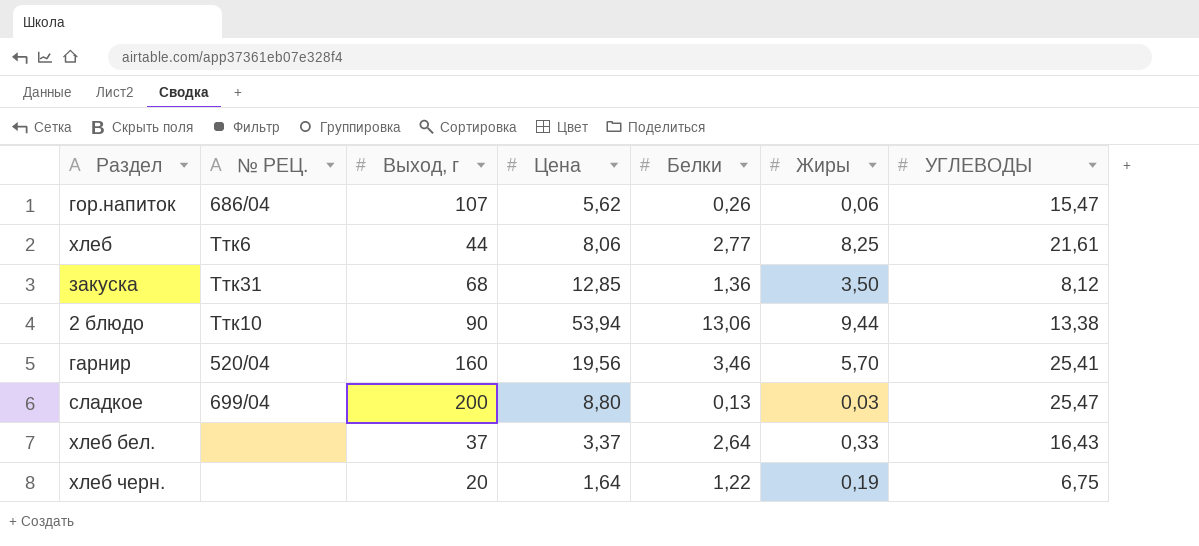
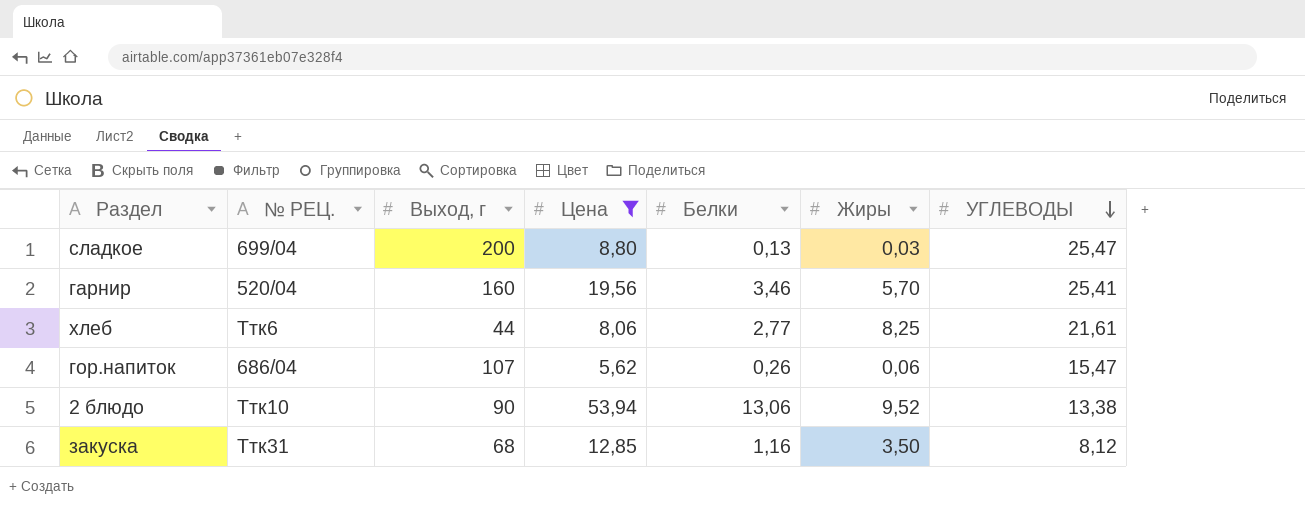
filter: none -> Цена >= 5,62
row order: none -> УГЛЕВОДЫ descending
2 блюдо | Жиры: 9,44 -> 9,52
закуска | Белки: 1,36 -> 1,16

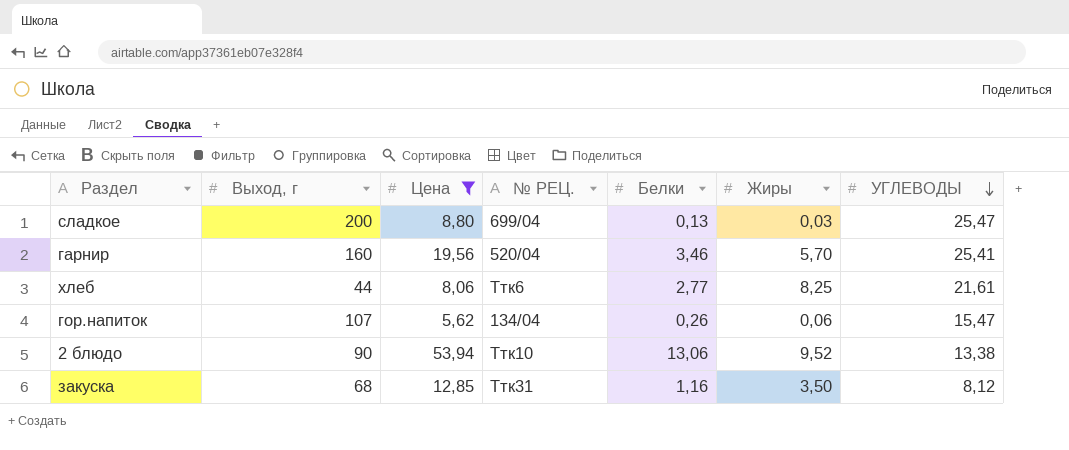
column № РЕЦ. | position: 2 -> 4
гор.напиток | № РЕЦ.: 686/04 -> 134/04

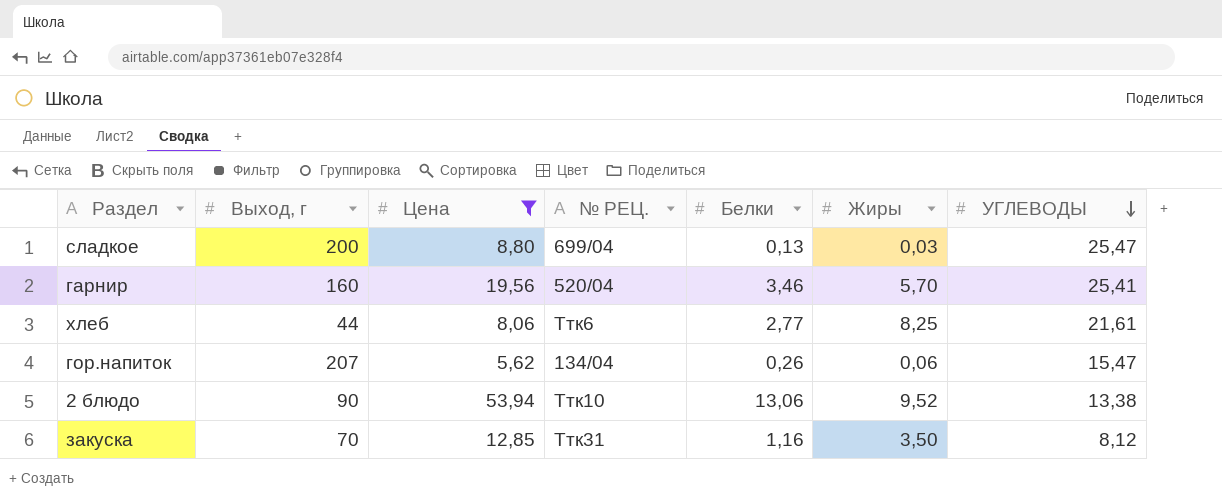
гор.напиток | Выход, г: 107 -> 207
закуска | Выход, г: 68 -> 70

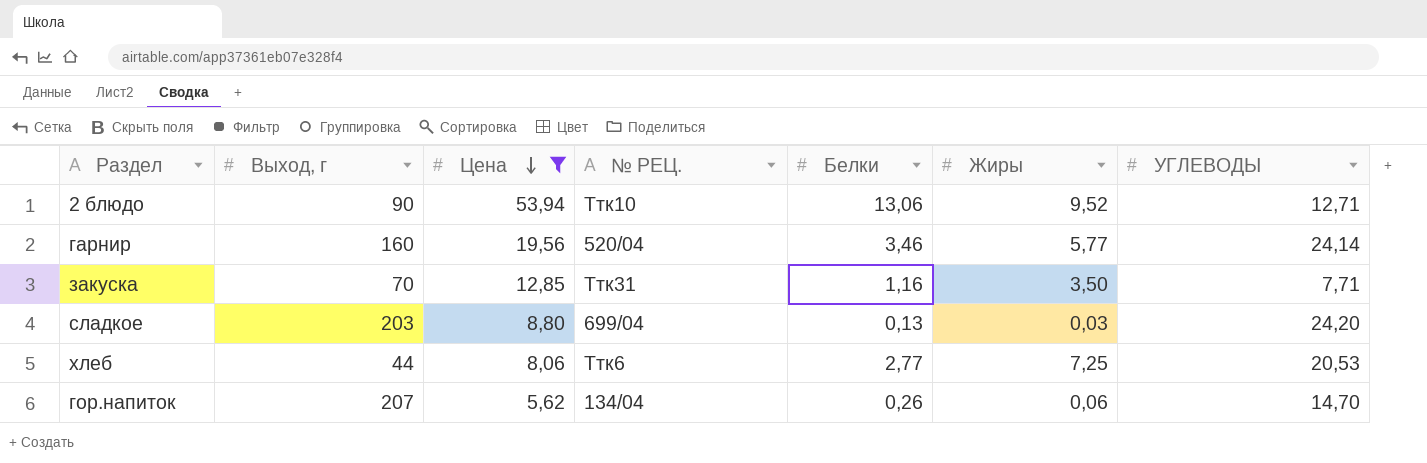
row order: УГЛЕВОДЫ descending -> Цена descending
2 блюдо | УГЛЕВОДЫ: 13,38 -> 12,71
гарнир | Жиры: 5,70 -> 5,77
гарнир | УГЛЕВОДЫ: 25,41 -> 24,14
закуска | УГЛЕВОДЫ: 8,12 -> 7,71
сладкое | Выход, г: 200 -> 203
сладкое | УГЛЕВОДЫ: 25,47 -> 24,20
хлеб | Жиры: 8,25 -> 7,25
хлеб | УГЛЕВОДЫ: 21,61 -> 20,53
гор.напиток | УГЛЕВОДЫ: 15,47 -> 14,70

